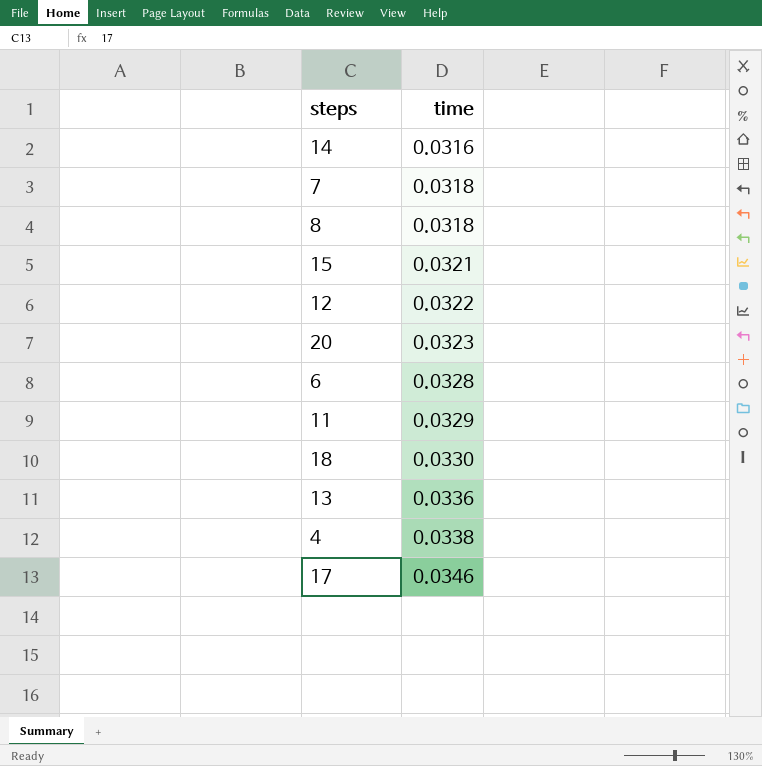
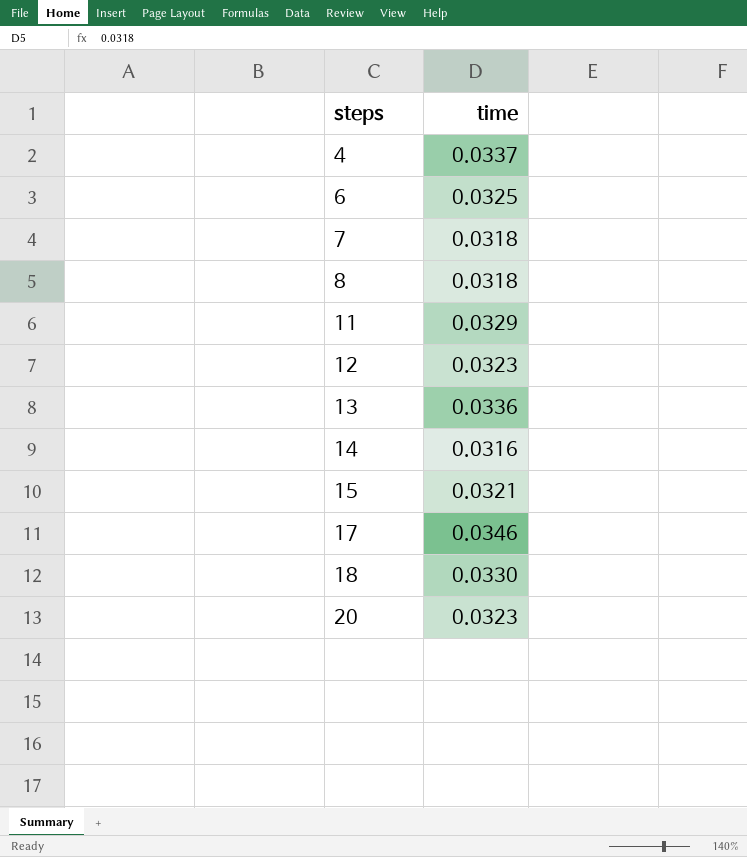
row order: time ascending -> steps ascending
4 | time: 0.0338 -> 0.0337
6 | time: 0.0328 -> 0.0325
12 | time: 0.0322 -> 0.0323

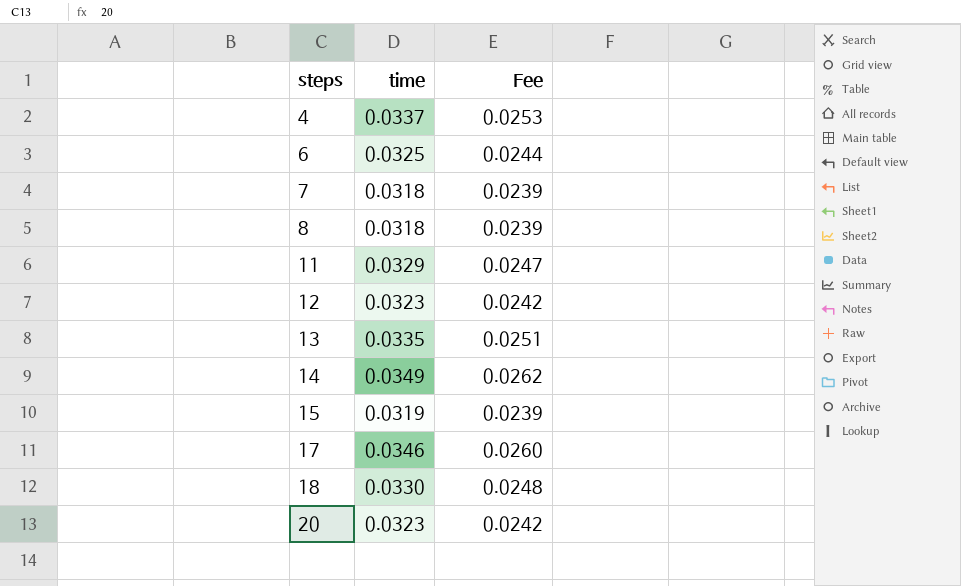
column Fee | formula: none -> [time] * 0.75
13 | time: 0.0336 -> 0.0335
14 | time: 0.0316 -> 0.0349
15 | time: 0.0321 -> 0.0319

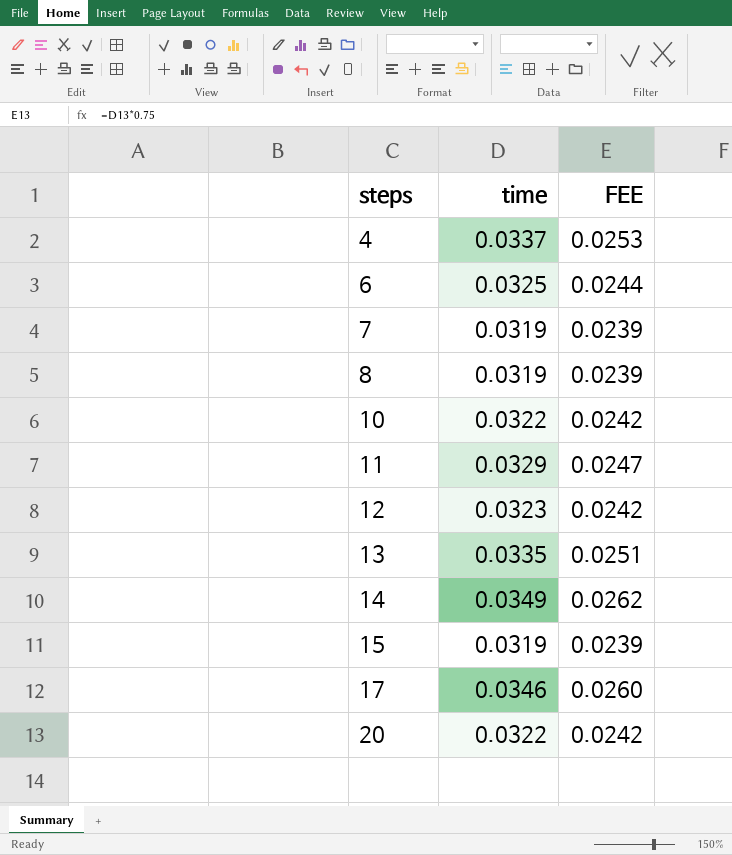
column name: Fee -> FEE
row 18: 0.0330 | 0.0248 -> none
7 | time: 0.0318 -> 0.0319
8 | time: 0.0318 -> 0.0319
row 10: none -> 0.0322 | 0.0242
20 | time: 0.0323 -> 0.0322

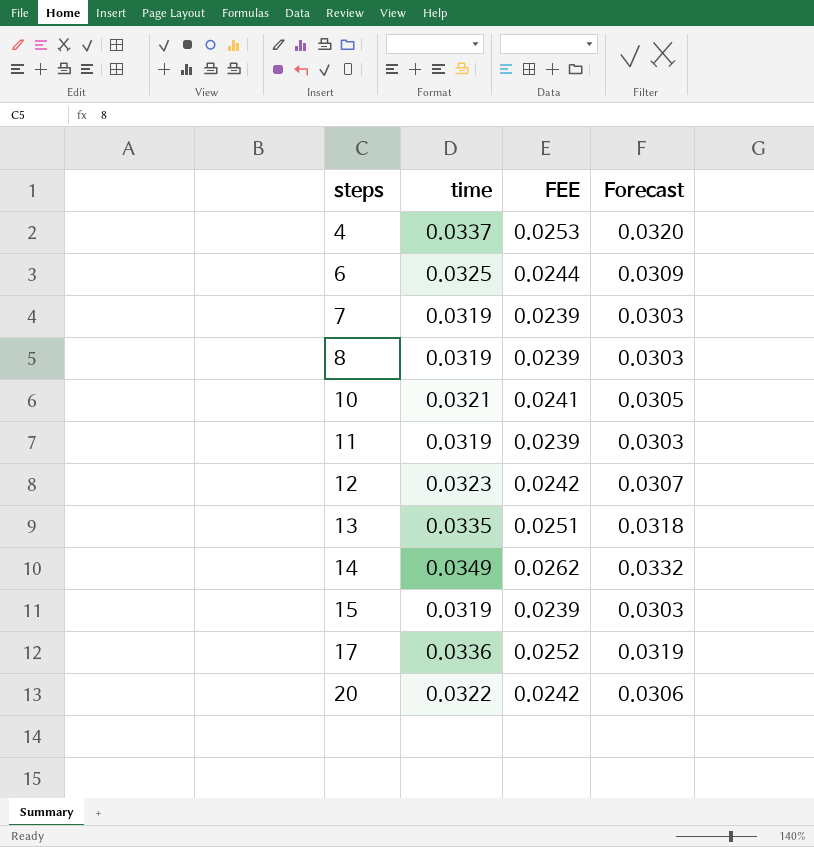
column Forecast | formula: none -> [time] * 0.95
10 | time: 0.0322 -> 0.0321
10 | FEE: 0.0242 -> 0.0241
11 | time: 0.0329 -> 0.0319
11 | FEE: 0.0247 -> 0.0239
17 | time: 0.0346 -> 0.0336
17 | FEE: 0.0260 -> 0.0252

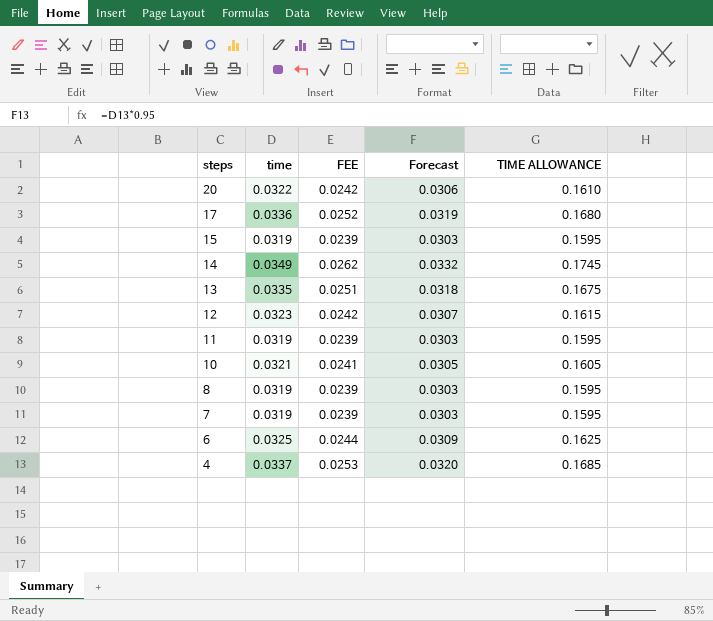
row order: steps ascending -> steps descending
column TIME ALLOWANCE | formula: none -> [time] * 5

